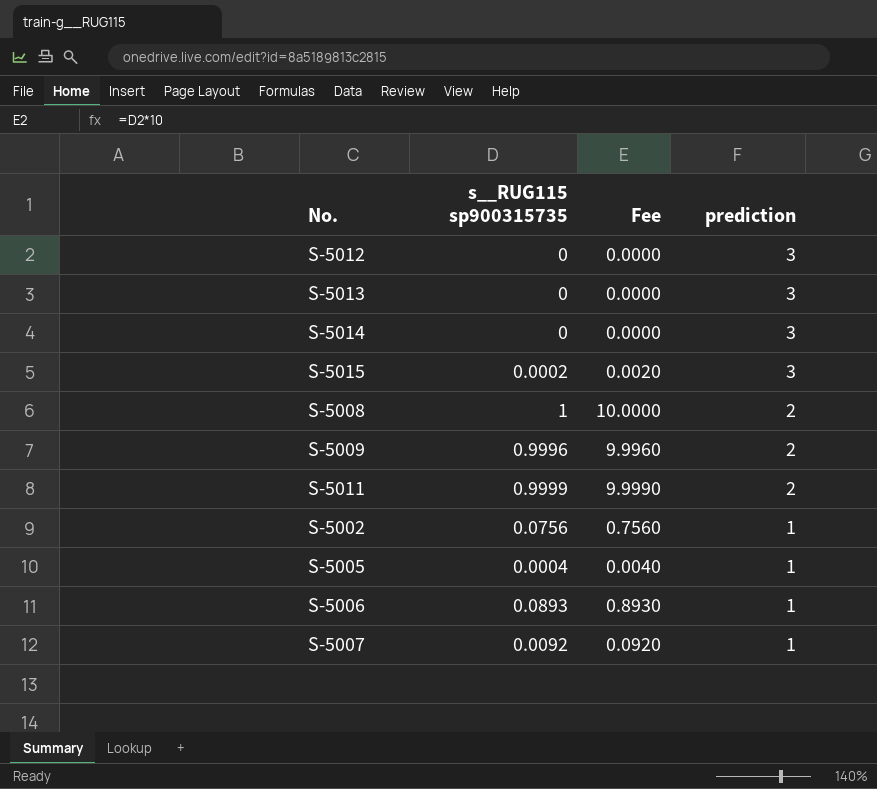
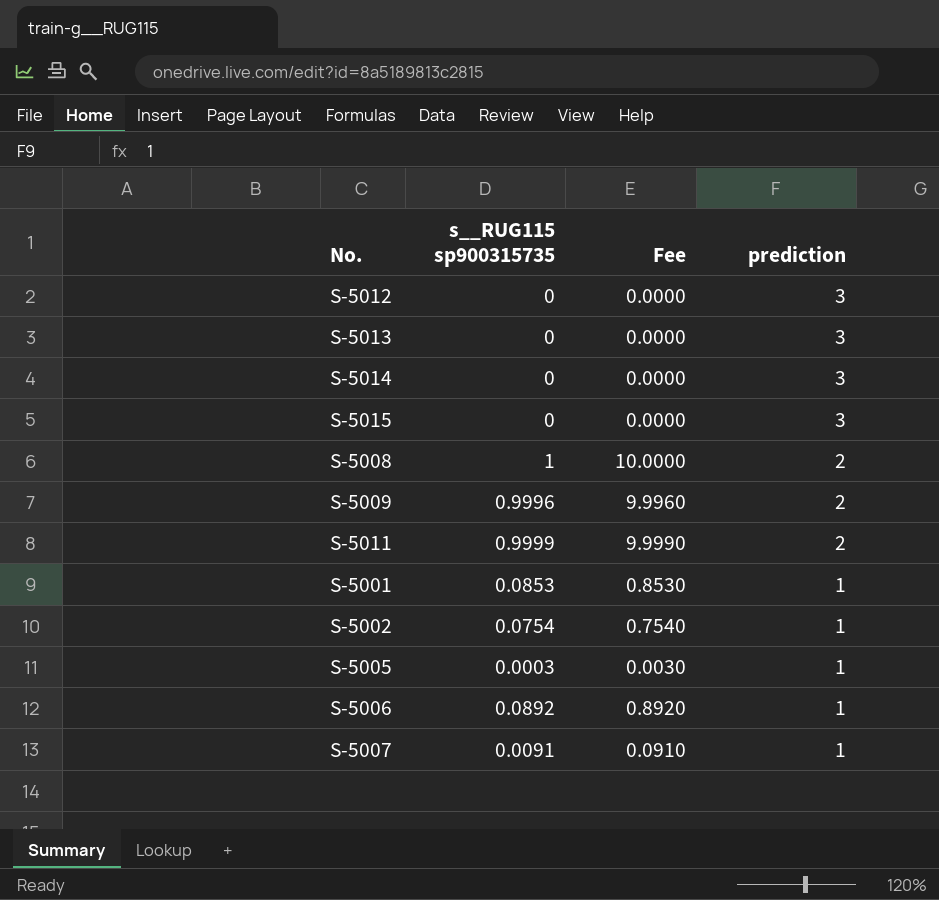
S-5015 | s__RUG115 sp900315735: 0.0002 -> 0
S-5015 | Fee: 0.0020 -> 0.0000
row S-5001: none -> 0.0853 | 0.8530 | 1
S-5002 | s__RUG115 sp900315735: 0.0756 -> 0.0754
S-5002 | Fee: 0.7560 -> 0.7540
S-5005 | s__RUG115 sp900315735: 0.0004 -> 0.0003
S-5005 | Fee: 0.0040 -> 0.0030
S-5006 | s__RUG115 sp900315735: 0.0893 -> 0.0892
S-5006 | Fee: 0.8930 -> 0.8920
S-5007 | s__RUG115 sp900315735: 0.0092 -> 0.0091
S-5007 | Fee: 0.0920 -> 0.0910

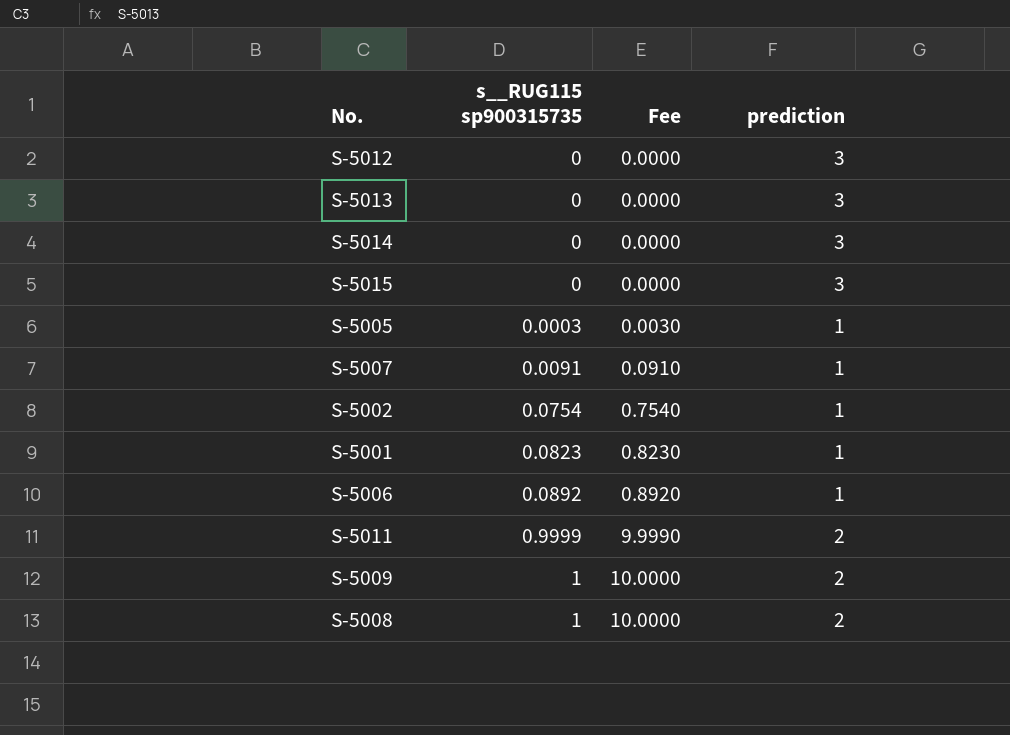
row order: prediction descending -> s__RUG115 sp900315735 ascending
S-5001 | s__RUG115 sp900315735: 0.0853 -> 0.0823
S-5001 | Fee: 0.8530 -> 0.8230
S-5009 | s__RUG115 sp900315735: 0.9996 -> 1
S-5009 | Fee: 9.9960 -> 10.0000

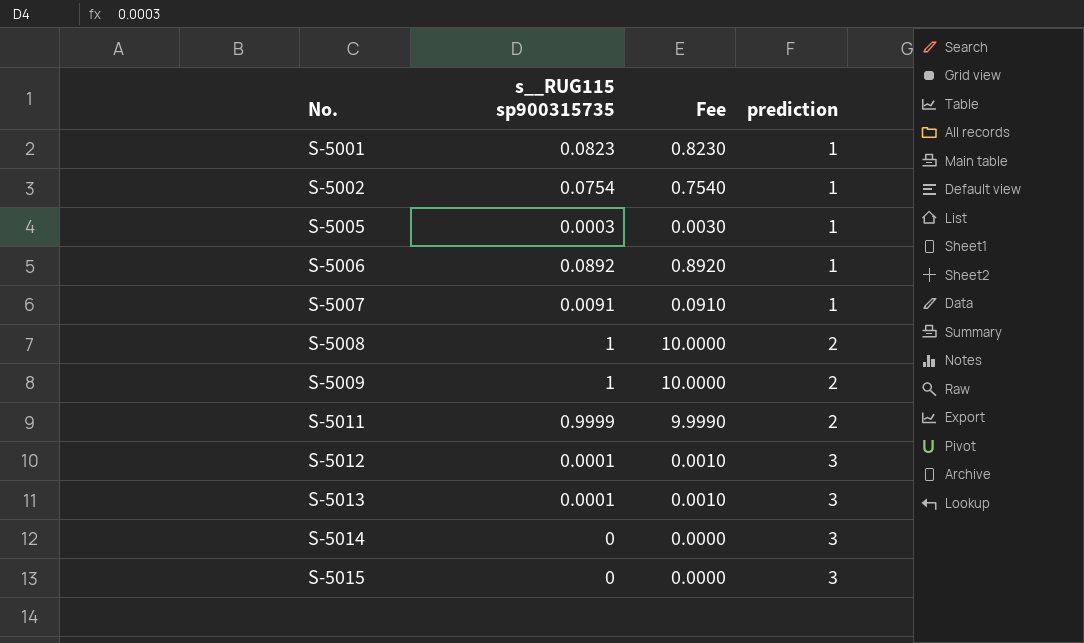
row order: s__RUG115 sp900315735 ascending -> No. ascending
S-5012 | s__RUG115 sp900315735: 0 -> 0.0001
S-5012 | Fee: 0.0000 -> 0.0010
S-5013 | s__RUG115 sp900315735: 0 -> 0.0001
S-5013 | Fee: 0.0000 -> 0.0010

